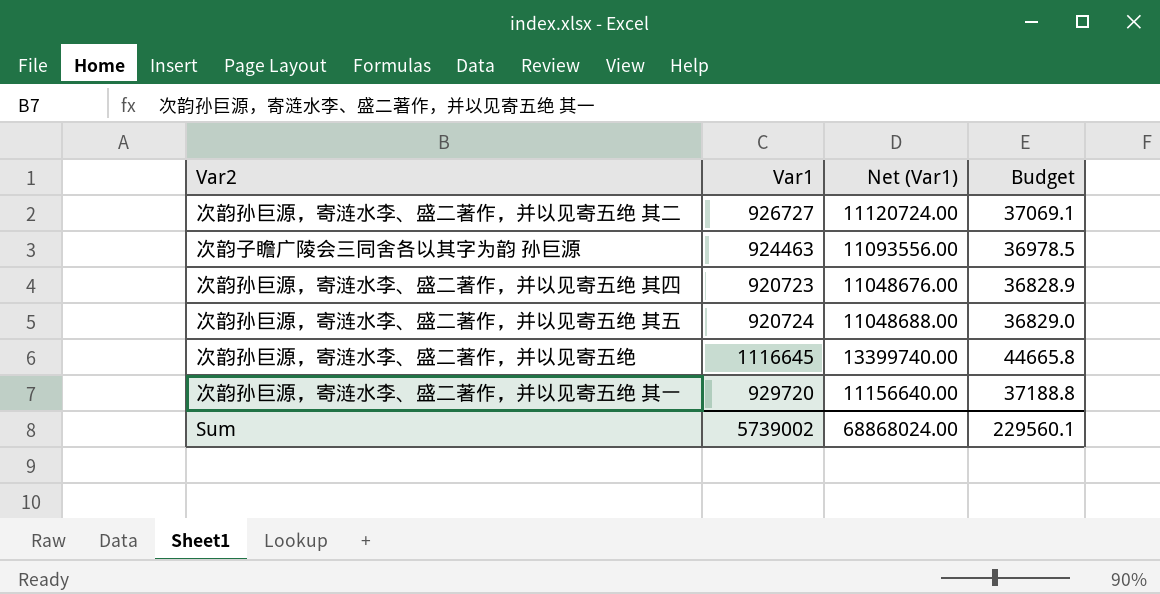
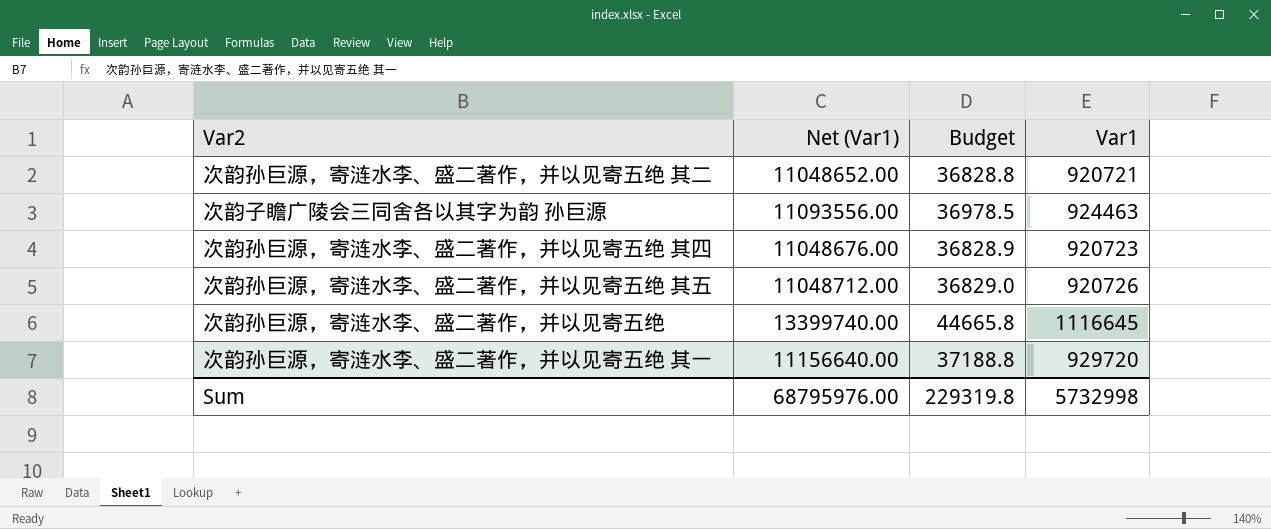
column Var1 | position: 2 -> 4
次韵孙巨源，寄涟水李、盛二著作，并以见寄五绝 其二 | Net (Var1): 11120724.00 -> 11048652.00
次韵孙巨源，寄涟水李、盛二著作，并以见寄五绝 其二 | Budget: 37069.1 -> 36828.8
次韵孙巨源，寄涟水李、盛二著作，并以见寄五绝 其二 | Var1: 926727 -> 920721
次韵孙巨源，寄涟水李、盛二著作，并以见寄五绝 其五 | Net (Var1): 11048688.00 -> 11048712.00
次韵孙巨源，寄涟水李、盛二著作，并以见寄五绝 其五 | Var1: 920724 -> 920726
Sum | Net (Var1): 68868024.00 -> 68795976.00
Sum | Budget: 229560.1 -> 229319.8
Sum | Var1: 5739002 -> 5732998

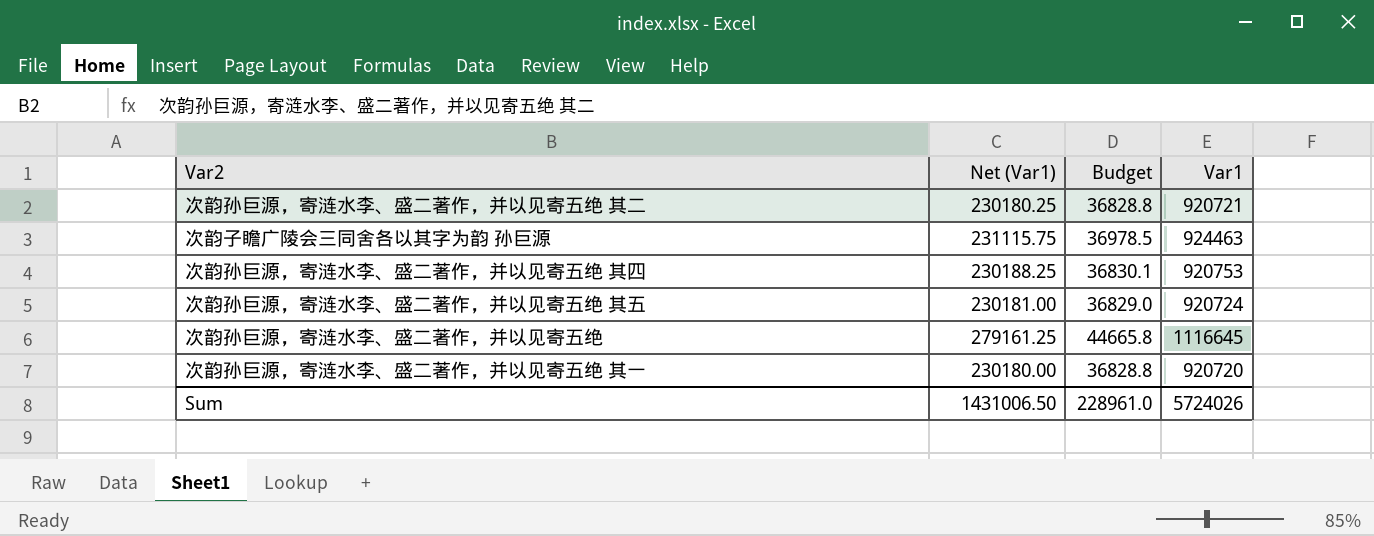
column Net (Var1) | formula: [Var1] * 12 -> [Var1] * 0.25
次韵孙巨源，寄涟水李、盛二著作，并以见寄五绝 其四 | Budget: 36828.9 -> 36830.1
次韵孙巨源，寄涟水李、盛二著作，并以见寄五绝 其四 | Var1: 920723 -> 920753
次韵孙巨源，寄涟水李、盛二著作，并以见寄五绝 其五 | Var1: 920726 -> 920724
次韵孙巨源，寄涟水李、盛二著作，并以见寄五绝 其一 | Budget: 37188.8 -> 36828.8
次韵孙巨源，寄涟水李、盛二著作，并以见寄五绝 其一 | Var1: 929720 -> 920720
Sum | Net (Var1): 68795976.00 -> 1431006.50
Sum | Budget: 229319.8 -> 228961.0
Sum | Var1: 5732998 -> 5724026

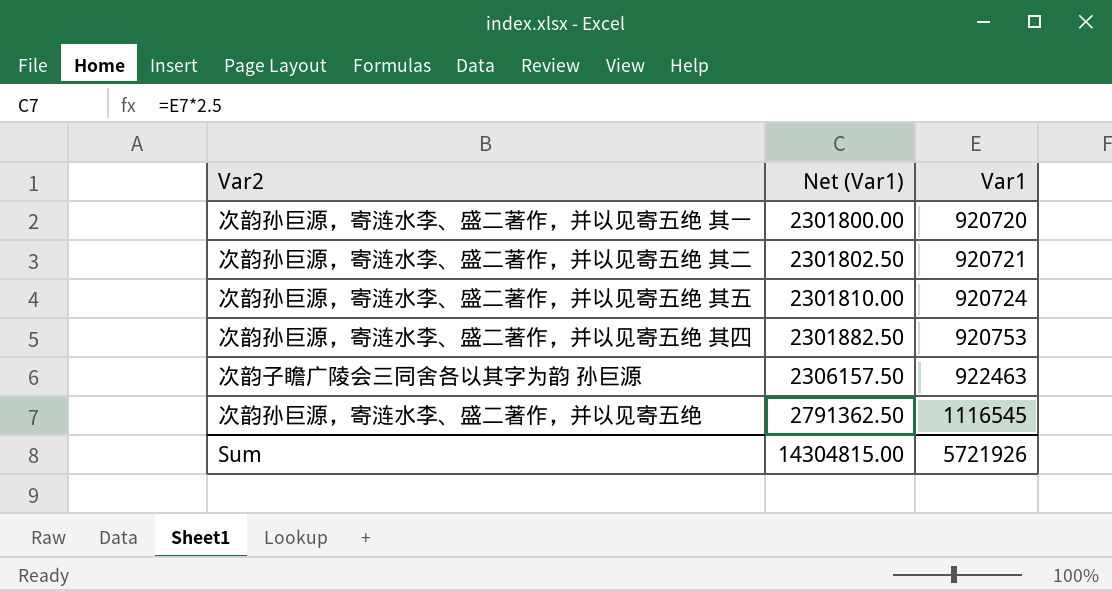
row order: none -> Net (Var1) ascending
column Budget | formula: [Var1] * 0.04 -> none
column Net (Var1) | formula: [Var1] * 0.25 -> [Var1] * 2.5
次韵子瞻广陵会三同舍各以其字为韵 孙巨源 | Var1: 924463 -> 922463
次韵孙巨源，寄涟水李、盛二著作，并以见寄五绝 | Var1: 1116645 -> 1116545
Sum | Net (Var1): 1431006.50 -> 14304815.00
Sum | Var1: 5724026 -> 5721926

